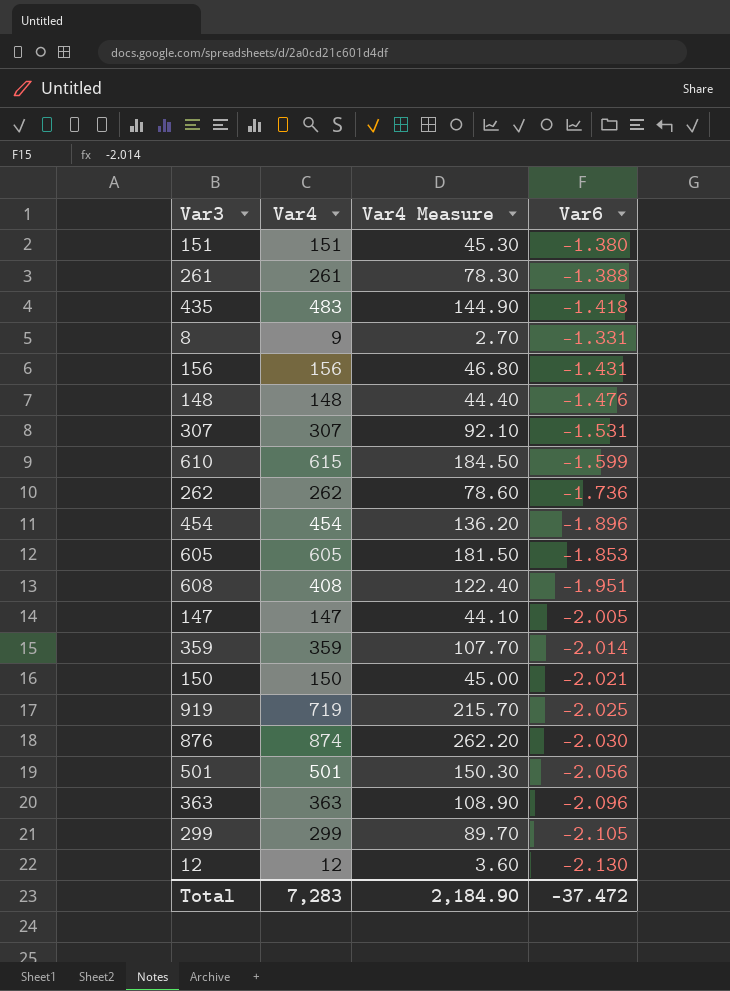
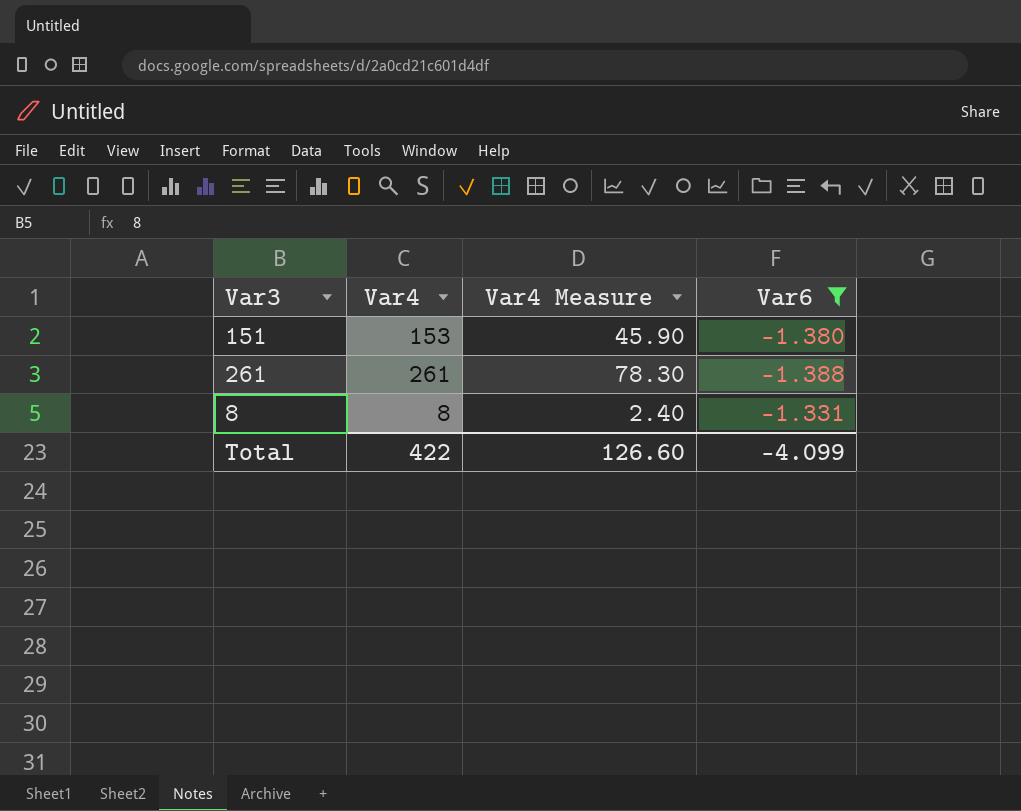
filter: none -> Var6 >= -1.388
151 | Var4: 151 -> 153
151 | Var4 Measure: 45.30 -> 45.90
8 | Var4: 9 -> 8
8 | Var4 Measure: 2.70 -> 2.40
Total | Var4: 7,283 -> 422
Total | Var4 Measure: 2,184.90 -> 126.60
Total | Var6: -37.472 -> -4.099

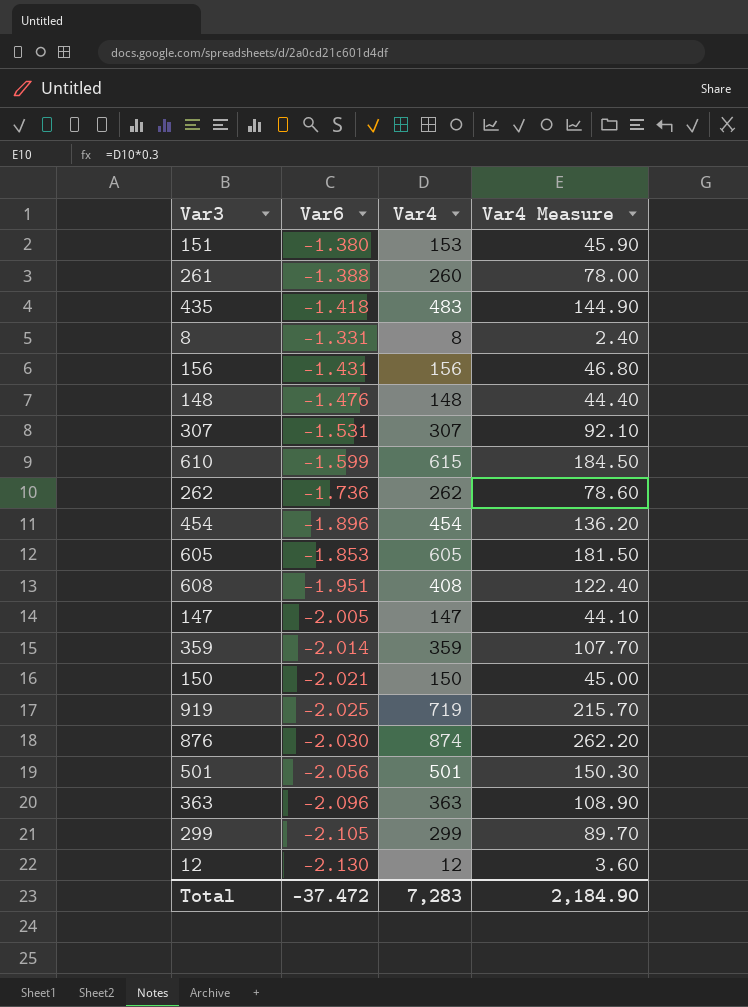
filter: Var6 >= -1.388 -> none
column Var6 | position: 4 -> 2
261 | Var4: 261 -> 260
261 | Var4 Measure: 78.30 -> 78.00
Total | Var6: -4.099 -> -37.472
Total | Var4: 422 -> 7,283
Total | Var4 Measure: 126.60 -> 2,184.90

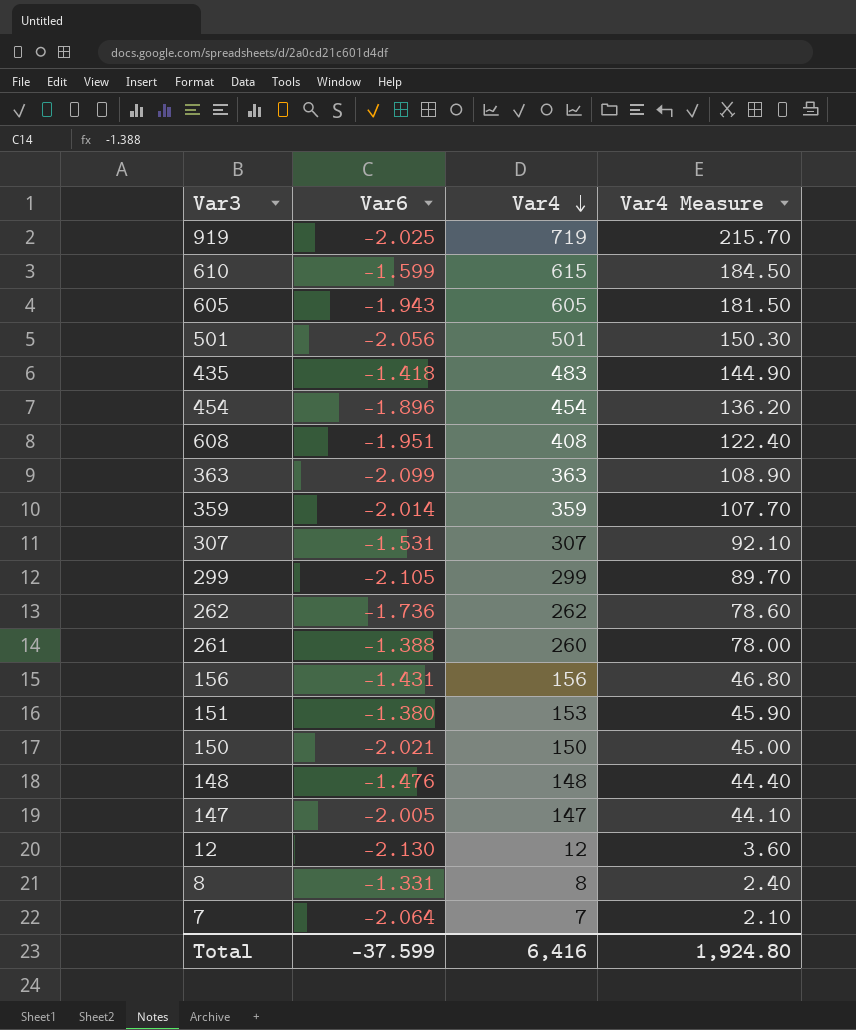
row order: none -> Var4 descending
row 876: -2.030 | 874 | 262.20 -> none
605 | Var6: -1.853 -> -1.943
363 | Var6: -2.096 -> -2.099
row 7: none -> -2.064 | 7 | 2.10
Total | Var6: -37.472 -> -37.599
Total | Var4: 7,283 -> 6,416
Total | Var4 Measure: 2,184.90 -> 1,924.80

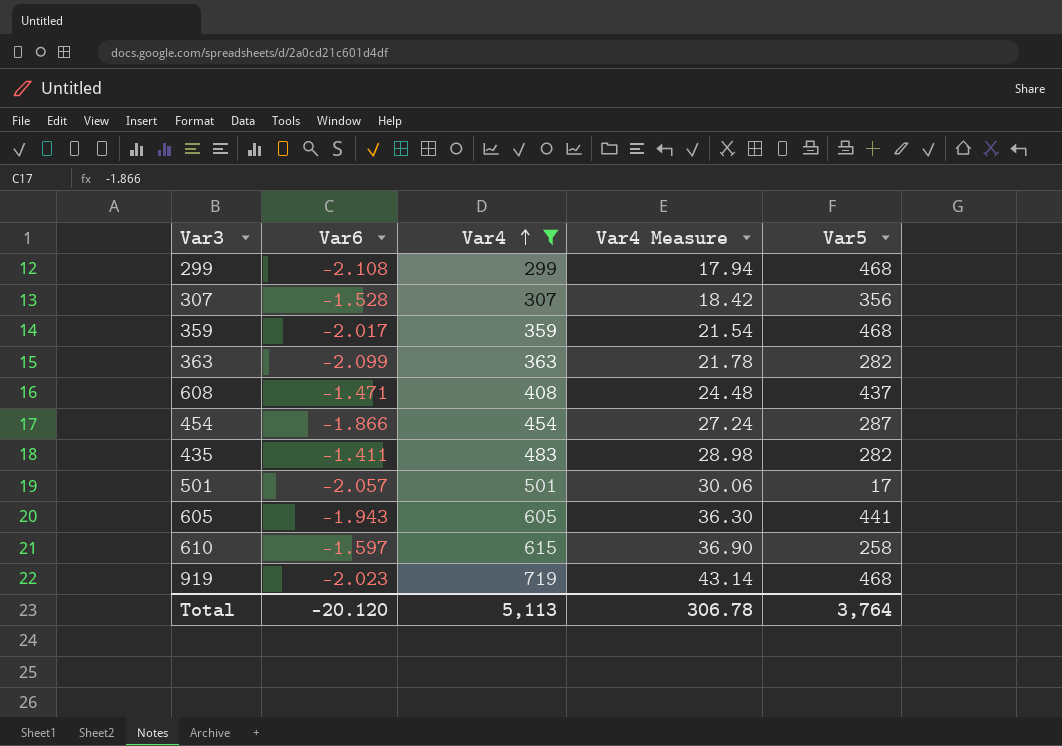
filter: none -> Var4 >= 299
row order: Var4 descending -> Var4 ascending
column Var4 Measure | formula: [Var4] * 0.3 -> [Var4] * 0.06
column Var5 | position: none -> 5
299 | Var6: -2.105 -> -2.108
307 | Var6: -1.531 -> -1.528
359 | Var6: -2.014 -> -2.017
608 | Var6: -1.951 -> -1.471
454 | Var6: -1.896 -> -1.866
435 | Var6: -1.418 -> -1.411
501 | Var6: -2.056 -> -2.057
610 | Var6: -1.599 -> -1.597
919 | Var6: -2.025 -> -2.023
Total | Var6: -37.599 -> -20.120
Total | Var4: 6,416 -> 5,113
Total | Var4 Measure: 1,924.80 -> 306.78

